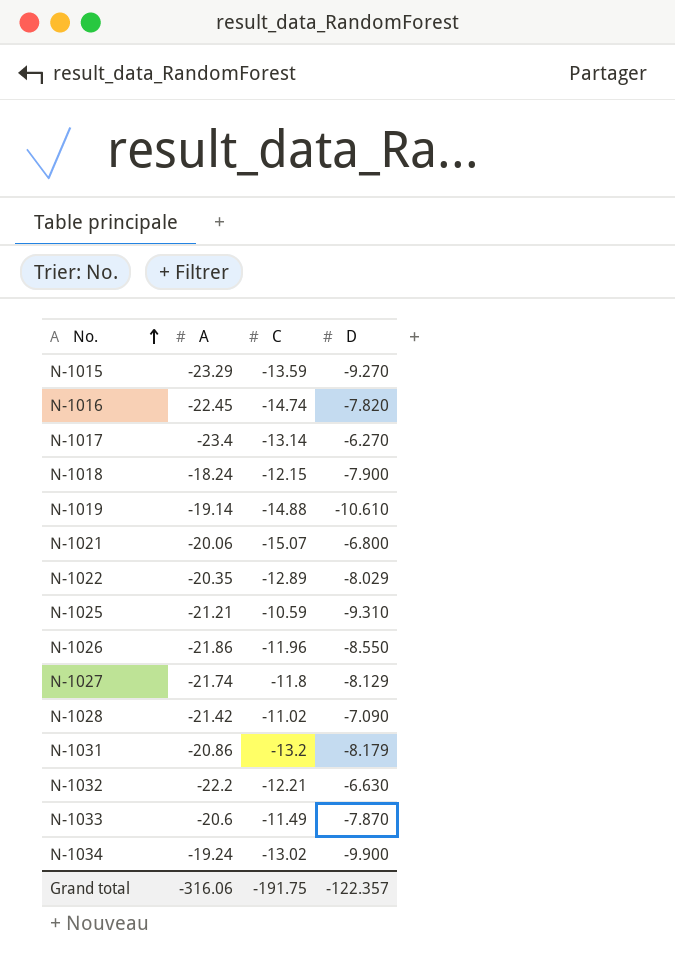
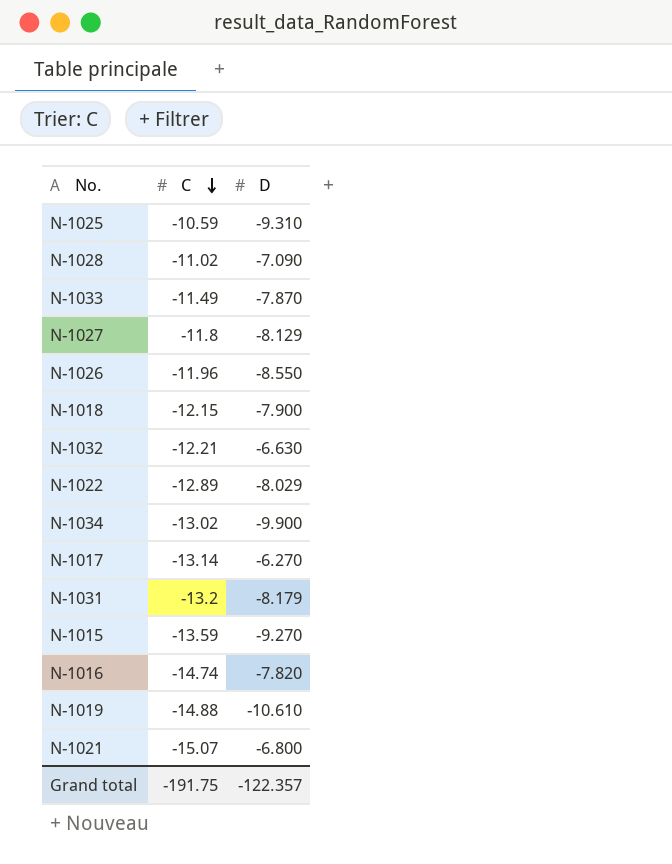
row order: No. ascending -> C descending
column A | position: 2 -> none

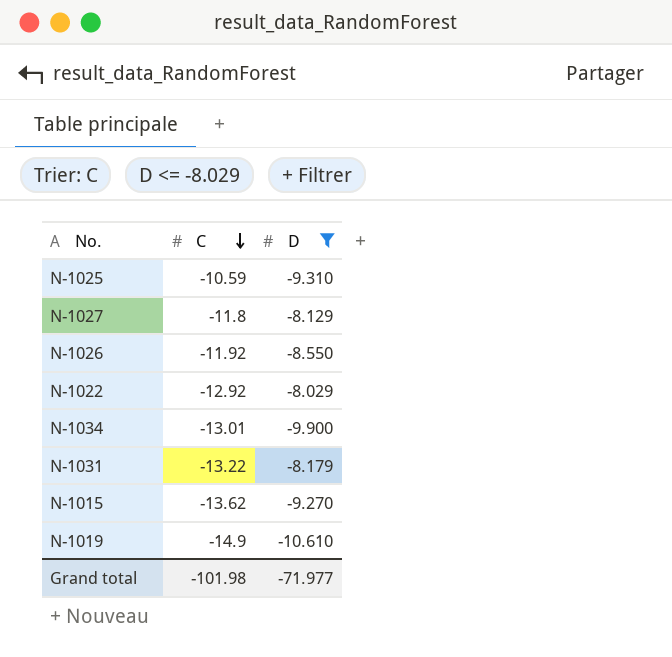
filter: none -> D <= -8.029
N-1026 | C: -11.96 -> -11.92
N-1022 | C: -12.89 -> -12.92
N-1034 | C: -13.02 -> -13.01
N-1031 | C: -13.2 -> -13.22
N-1015 | C: -13.59 -> -13.62
N-1019 | C: -14.88 -> -14.9
Grand total | C: -191.75 -> -101.98
Grand total | D: -122.357 -> -71.977

